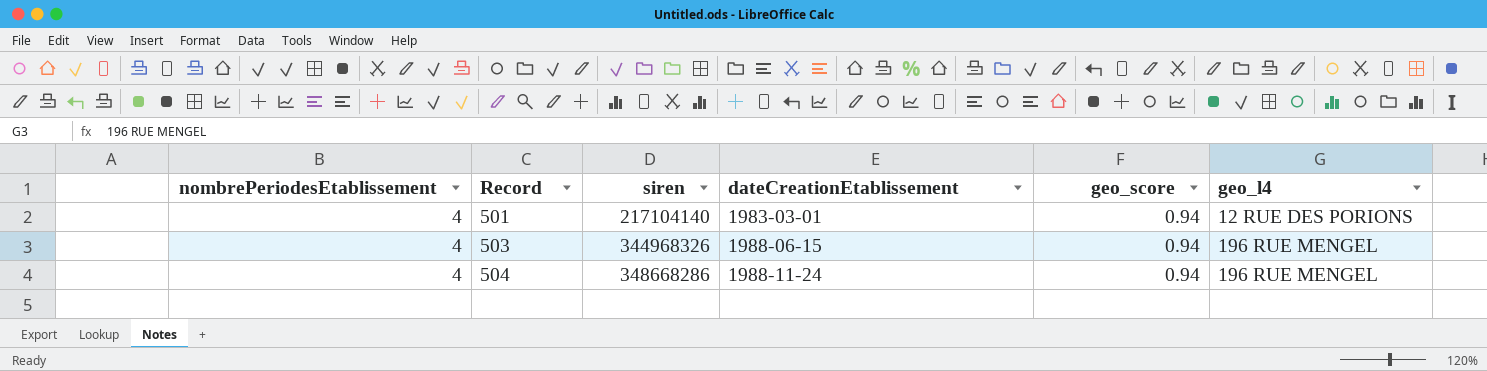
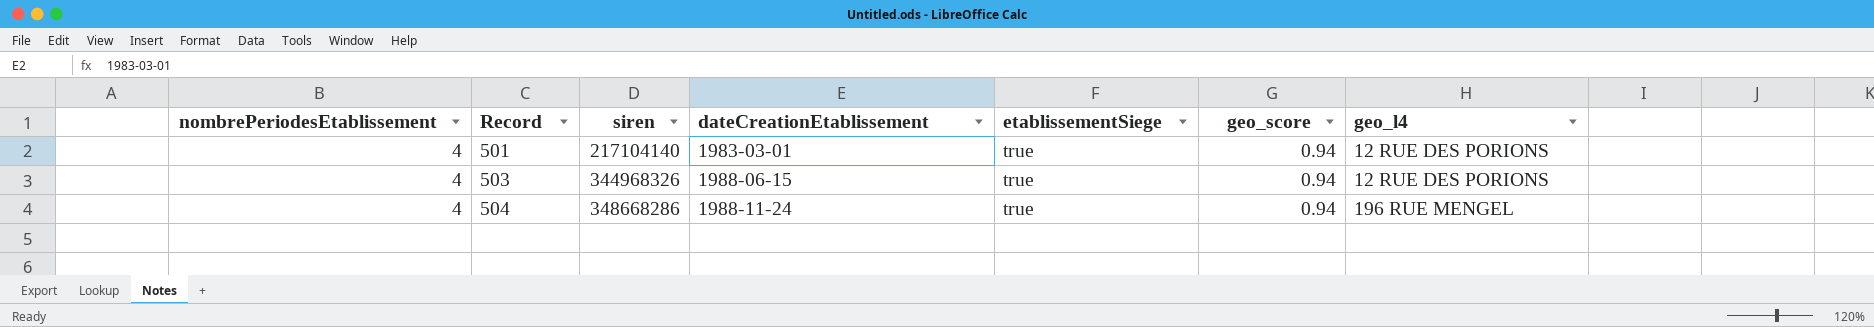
column etablissementSiege | position: none -> 5
503 | geo_l4: 196 RUE MENGEL -> 12 RUE DES PORIONS

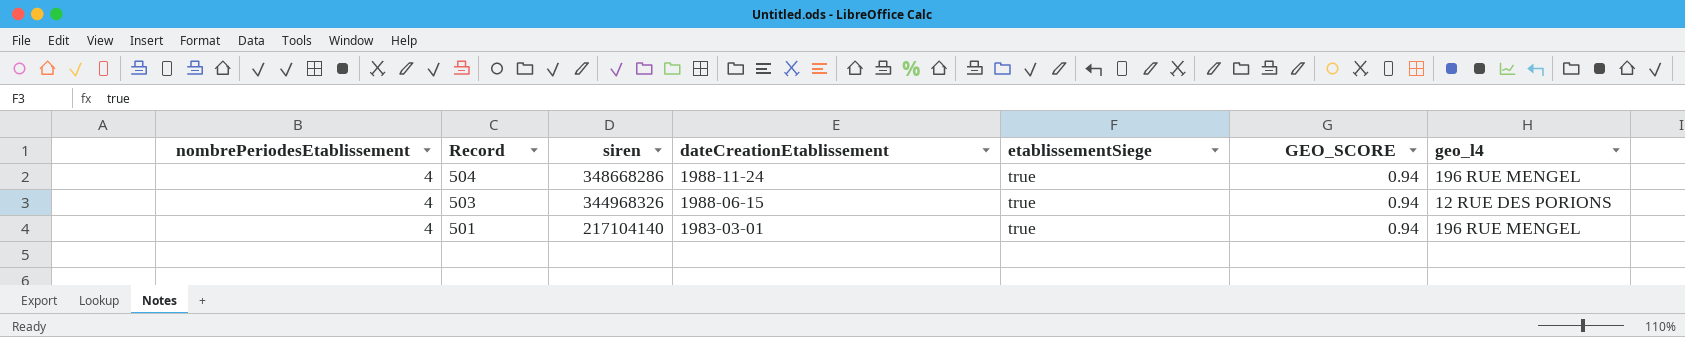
row order: Record ascending -> Record descending
column name: geo_score -> GEO_SCORE
501 | geo_l4: 12 RUE DES PORIONS -> 196 RUE MENGEL

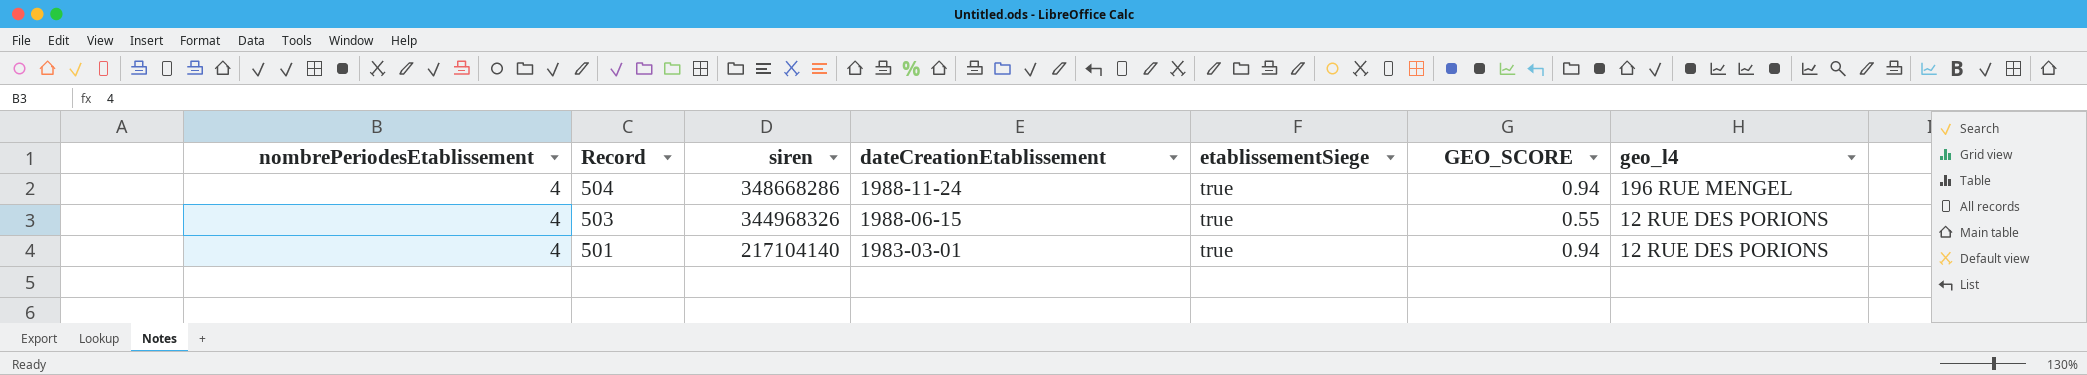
503 | GEO_SCORE: 0.94 -> 0.55
501 | geo_l4: 196 RUE MENGEL -> 12 RUE DES PORIONS

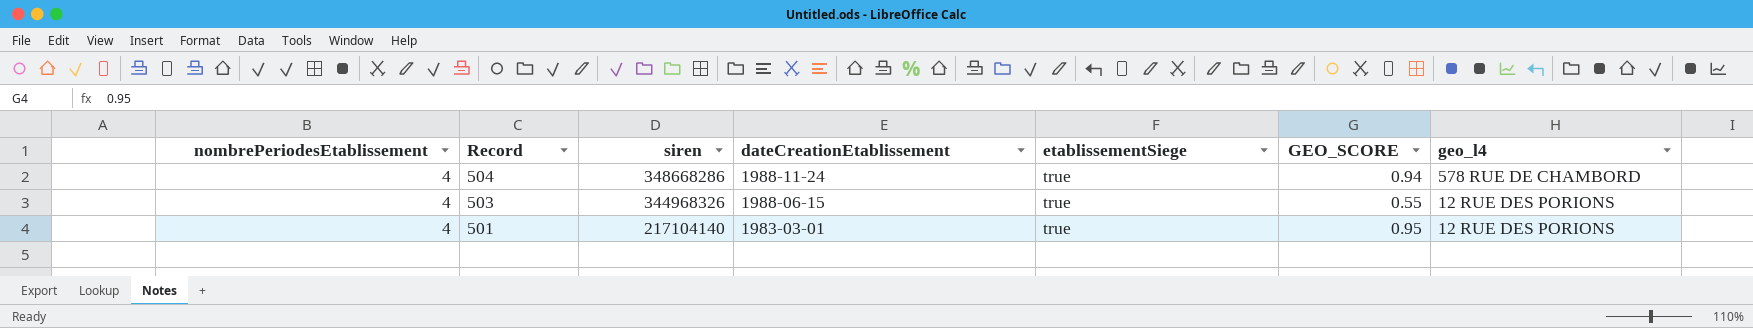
504 | geo_l4: 196 RUE MENGEL -> 578 RUE DE CHAMBORD
501 | GEO_SCORE: 0.94 -> 0.95

